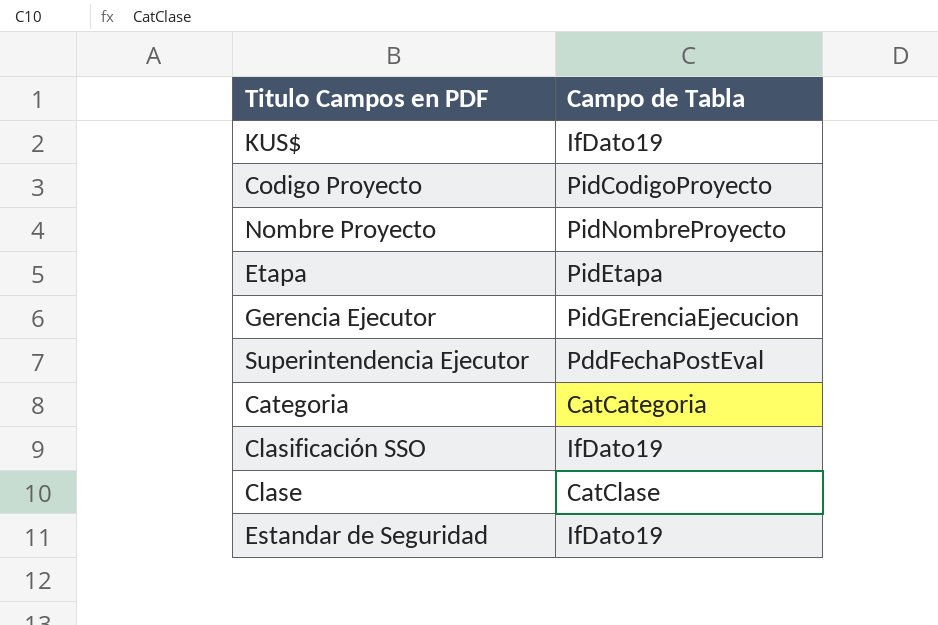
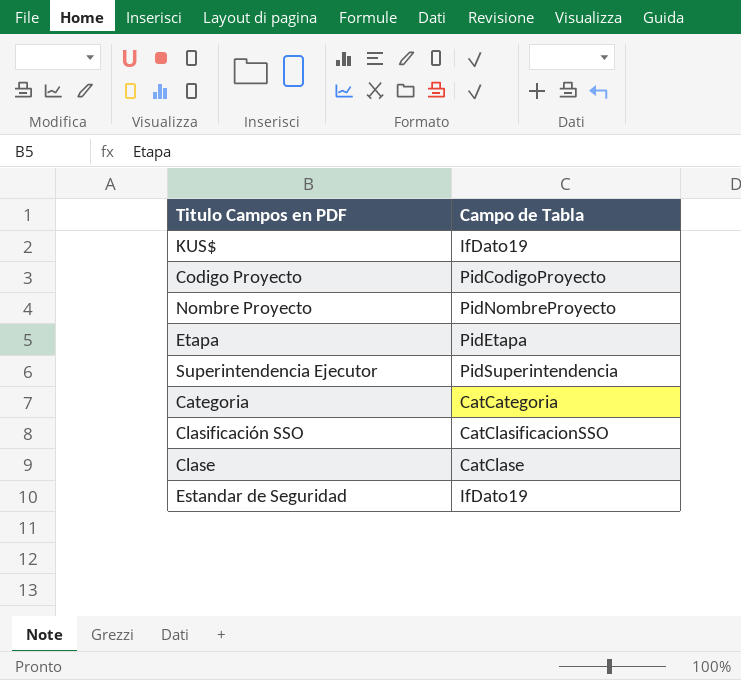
row Gerencia Ejecutor: PidGErenciaEjecucion -> none
Superintendencia Ejecutor | Campo de Tabla: PddFechaPostEval -> PidSuperintendencia
Clasificación SSO | Campo de Tabla: IfDato19 -> CatClasificacionSSO

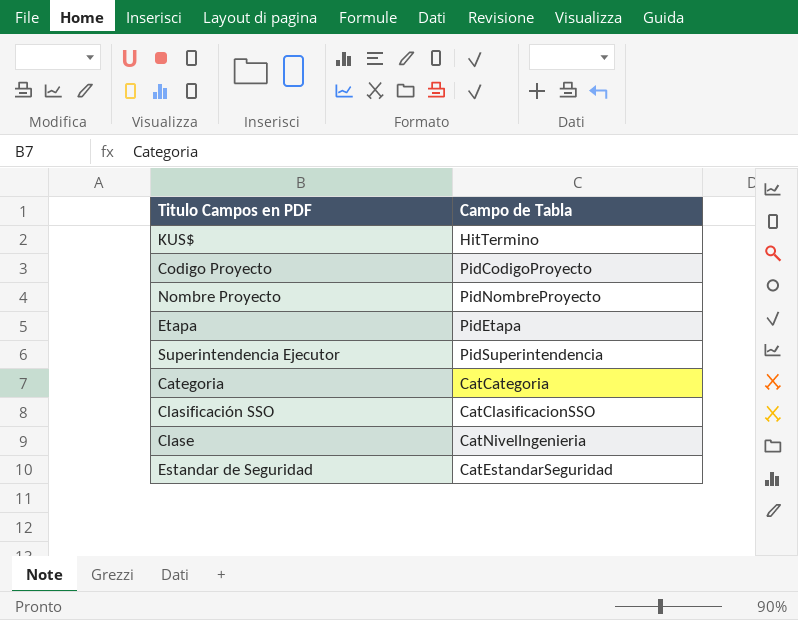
KUS$ | Campo de Tabla: IfDato19 -> HitTermino
Clase | Campo de Tabla: CatClase -> CatNivelIngenieria
Estandar de Seguridad | Campo de Tabla: IfDato19 -> CatEstandarSeguridad

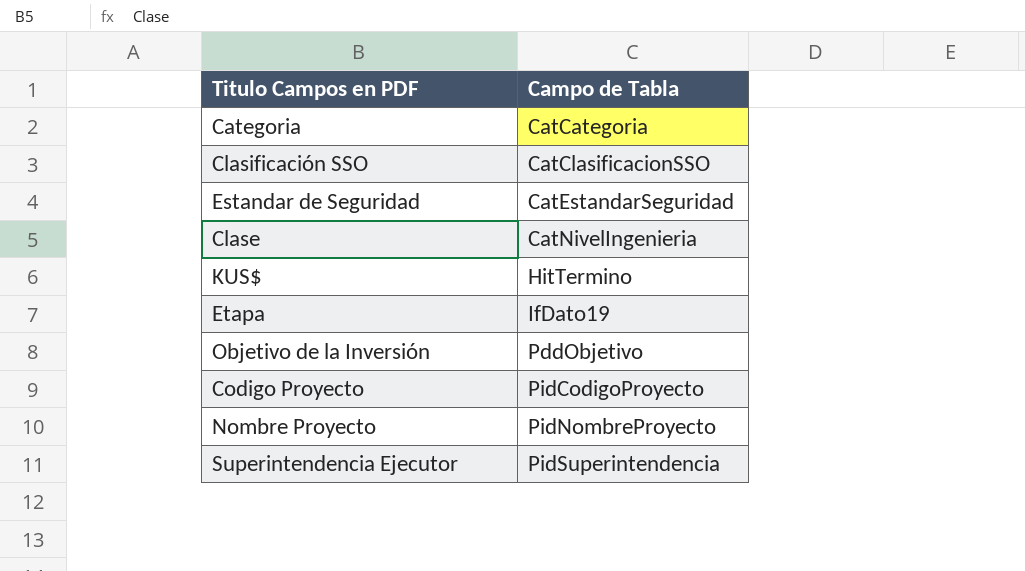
row order: none -> Campo de Tabla ascending
Etapa | Campo de Tabla: PidEtapa -> IfDato19
row Objetivo de la Inversión: none -> PddObjetivo

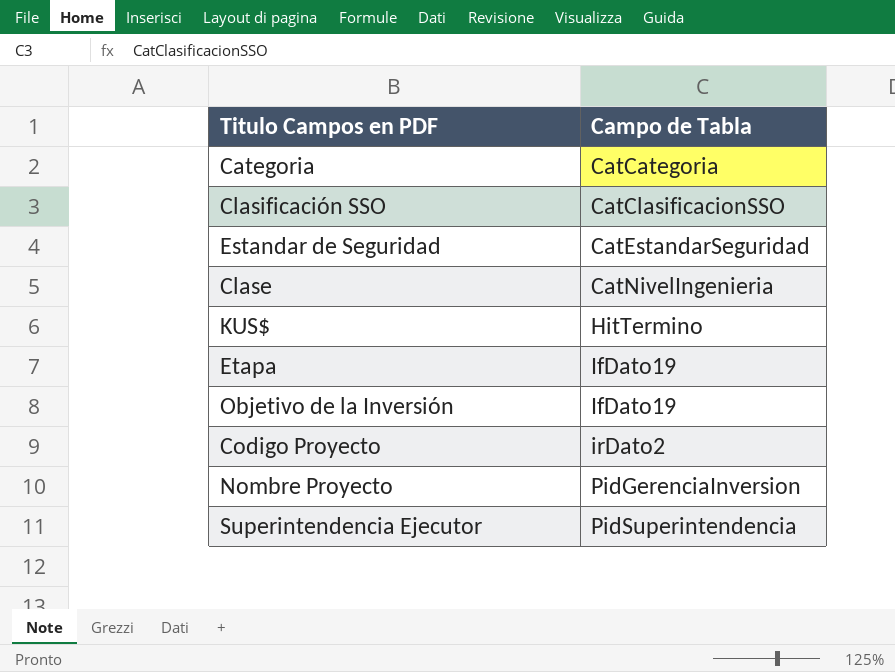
Objetivo de la Inversión | Campo de Tabla: PddObjetivo -> IfDato19
Codigo Proyecto | Campo de Tabla: PidCodigoProyecto -> irDato2
Nombre Proyecto | Campo de Tabla: PidNombreProyecto -> PidGerenciaInversion

